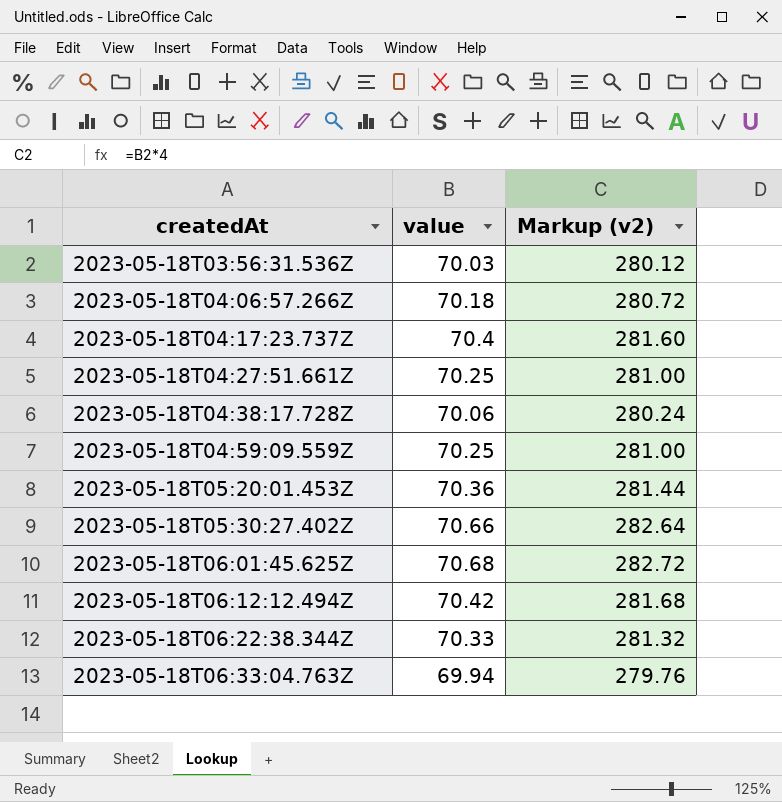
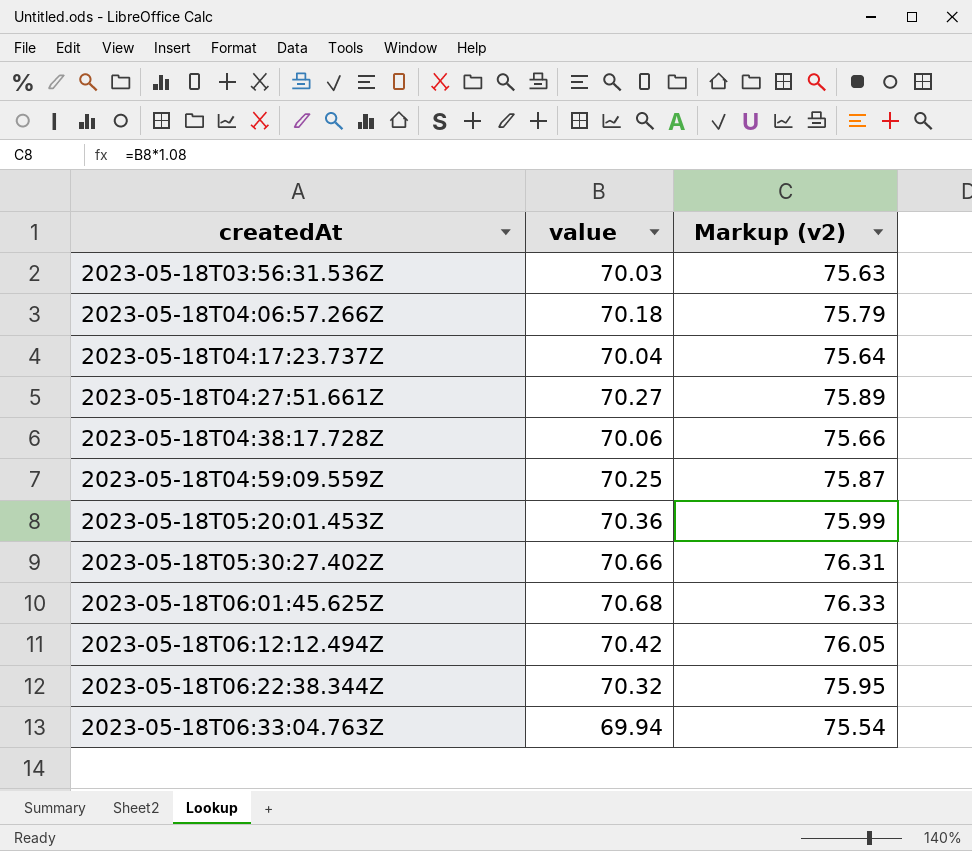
column Markup (v2) | formula: [value] * 4 -> [value] * 1.08
2023-05-18T04:17:23.737Z | value: 70.4 -> 70.04
2023-05-18T04:27:51.661Z | value: 70.25 -> 70.27
2023-05-18T06:22:38.344Z | value: 70.33 -> 70.32

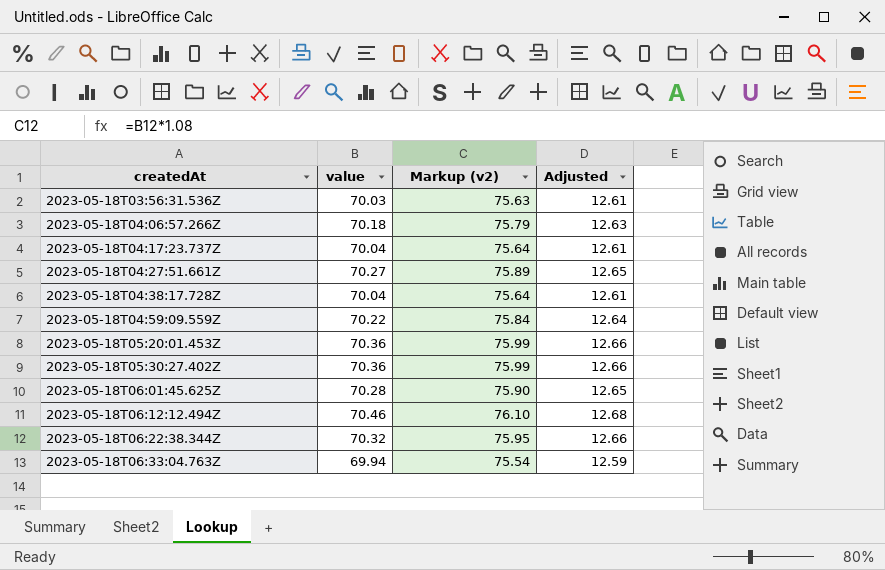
column Adjusted | formula: none -> [value] * 0.18
2023-05-18T04:38:17.728Z | value: 70.06 -> 70.04
2023-05-18T04:38:17.728Z | Markup (v2): 75.66 -> 75.64
2023-05-18T04:59:09.559Z | value: 70.25 -> 70.22
2023-05-18T04:59:09.559Z | Markup (v2): 75.87 -> 75.84
2023-05-18T05:30:27.402Z | value: 70.66 -> 70.36
2023-05-18T05:30:27.402Z | Markup (v2): 76.31 -> 75.99
2023-05-18T06:01:45.625Z | value: 70.68 -> 70.28
2023-05-18T06:01:45.625Z | Markup (v2): 76.33 -> 75.90
2023-05-18T06:12:12.494Z | value: 70.42 -> 70.46
2023-05-18T06:12:12.494Z | Markup (v2): 76.05 -> 76.10

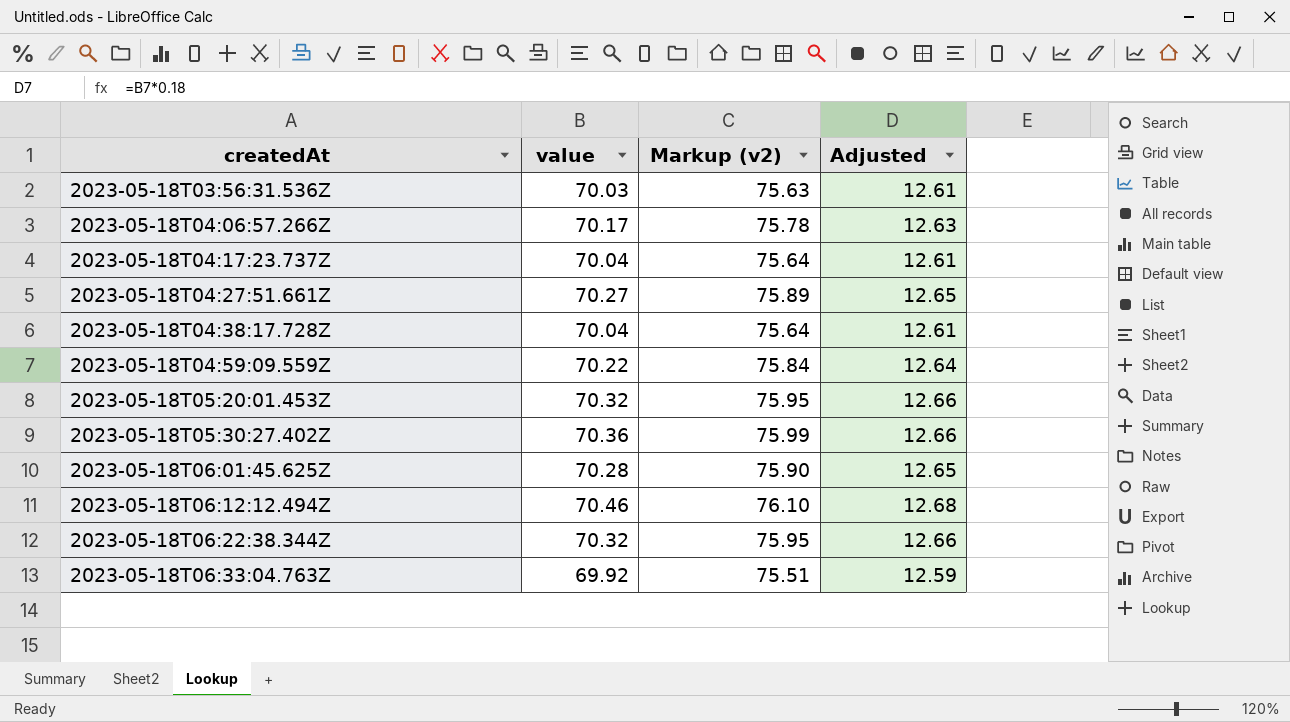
2023-05-18T04:06:57.266Z | value: 70.18 -> 70.17
2023-05-18T04:06:57.266Z | Markup (v2): 75.79 -> 75.78
2023-05-18T05:20:01.453Z | value: 70.36 -> 70.32
2023-05-18T05:20:01.453Z | Markup (v2): 75.99 -> 75.95
2023-05-18T06:33:04.763Z | value: 69.94 -> 69.92
2023-05-18T06:33:04.763Z | Markup (v2): 75.54 -> 75.51

